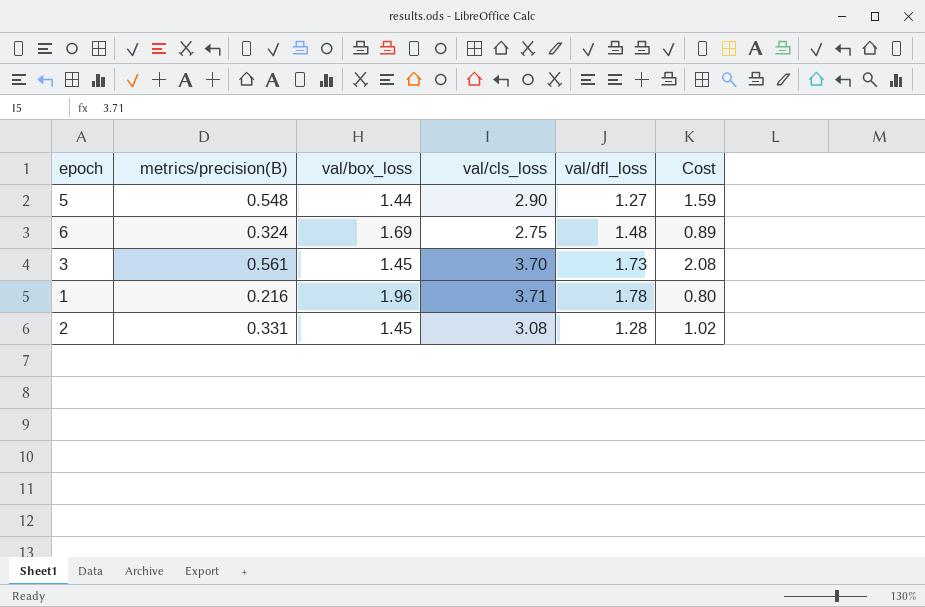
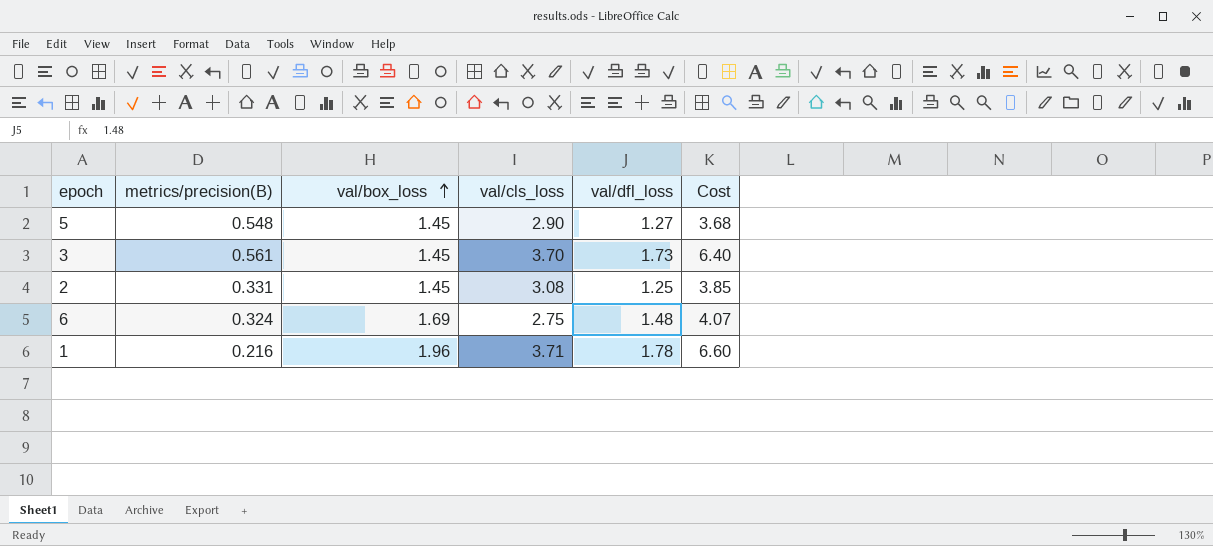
row order: none -> val/box_loss ascending
column Cost | formula: [metrics/precision(B)] * [val/cls_loss] -> [val/cls_loss] * [val/dfl_loss]
5 | val/box_loss: 1.44 -> 1.45
2 | val/dfl_loss: 1.28 -> 1.25

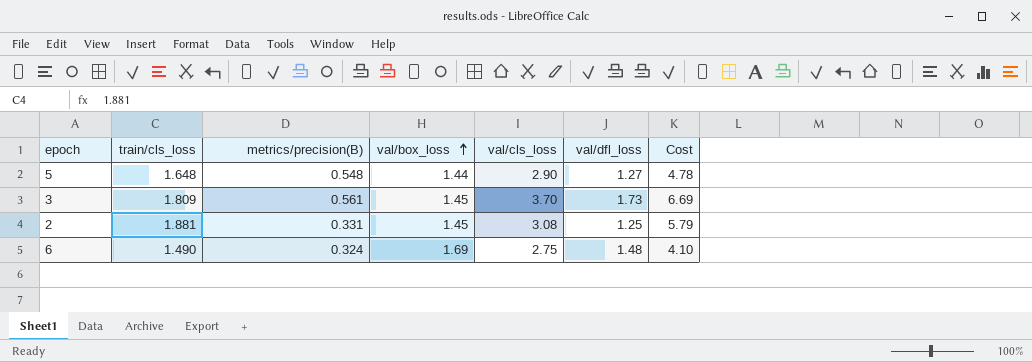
column train/cls_loss | position: none -> 2
column Cost | formula: [val/cls_loss] * [val/dfl_loss] -> [train/cls_loss] * [val/cls_loss]
row 1: 0.216 | 1.96 | 3.71 | 1.78 | 6.60 -> none
5 | val/box_loss: 1.45 -> 1.44

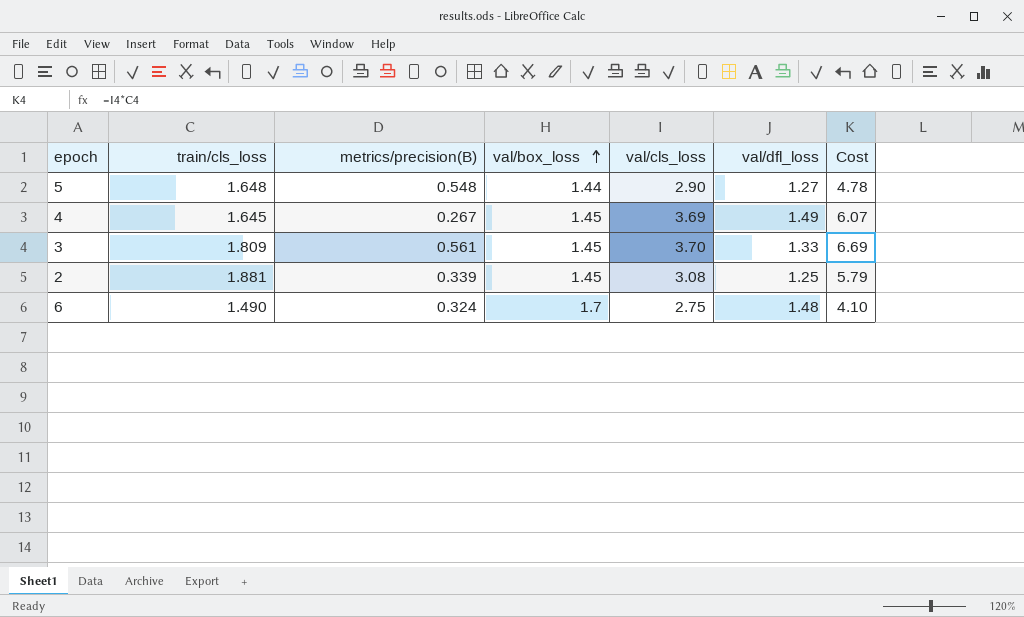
row 4: none -> 1.645 | 0.267 | 1.45 | 3.69 | 1.49 | 6.07
3 | val/dfl_loss: 1.73 -> 1.33
2 | metrics/precision(B): 0.331 -> 0.339
6 | val/box_loss: 1.69 -> 1.7

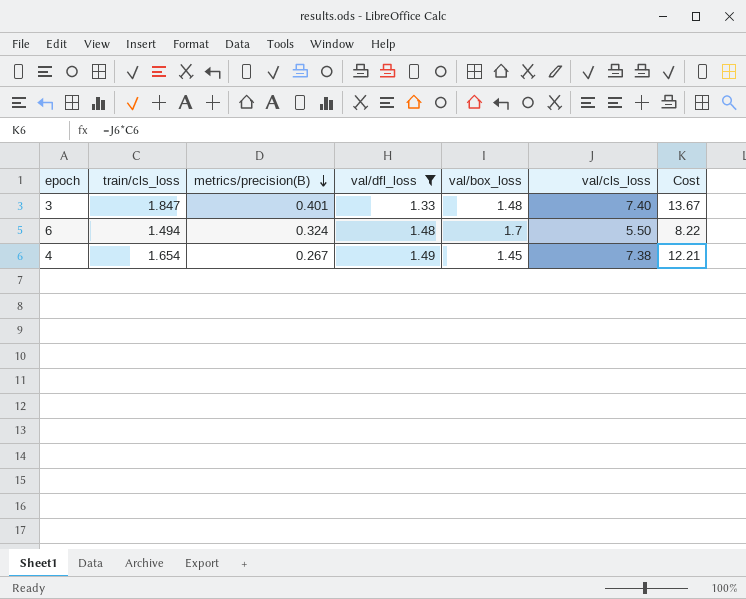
filter: none -> val/dfl_loss >= 1.33
row order: val/box_loss ascending -> metrics/precision(B) descending
column val/dfl_loss | position: 6 -> 4
3 | train/cls_loss: 1.809 -> 1.847
3 | metrics/precision(B): 0.561 -> 0.401
3 | val/box_loss: 1.45 -> 1.48
3 | val/cls_loss: 3.70 -> 7.40
3 | Cost: 6.69 -> 13.67
6 | train/cls_loss: 1.490 -> 1.494
6 | val/cls_loss: 2.75 -> 5.50
6 | Cost: 4.10 -> 8.22
4 | train/cls_loss: 1.645 -> 1.654
4 | val/cls_loss: 3.69 -> 7.38
4 | Cost: 6.07 -> 12.21

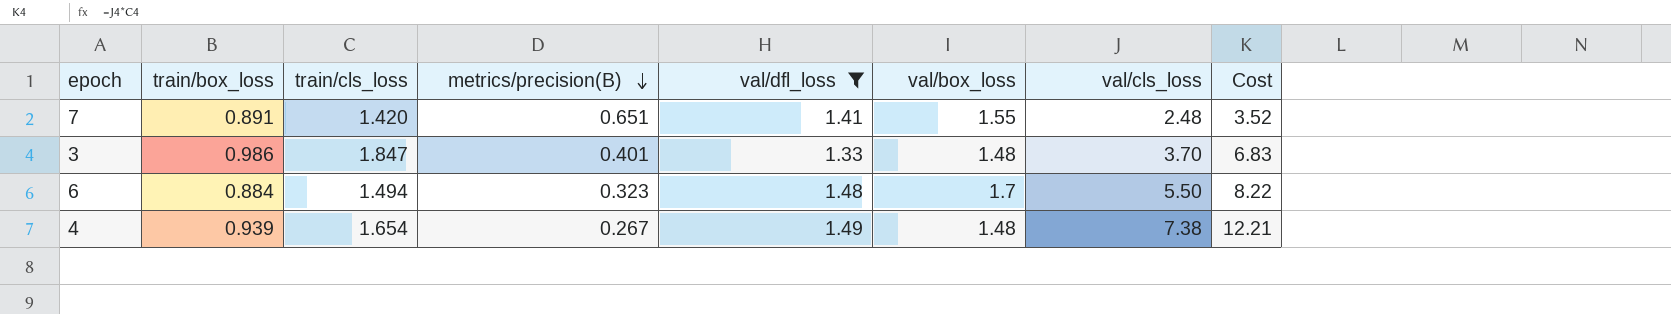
column train/box_loss | position: none -> 2
row 7: none -> 0.891 | 1.420 | 0.651 | 1.41 | 1.55 | 2.48 | 3.52
3 | val/cls_loss: 7.40 -> 3.70
3 | Cost: 13.67 -> 6.83
6 | metrics/precision(B): 0.324 -> 0.323
4 | val/box_loss: 1.45 -> 1.48

